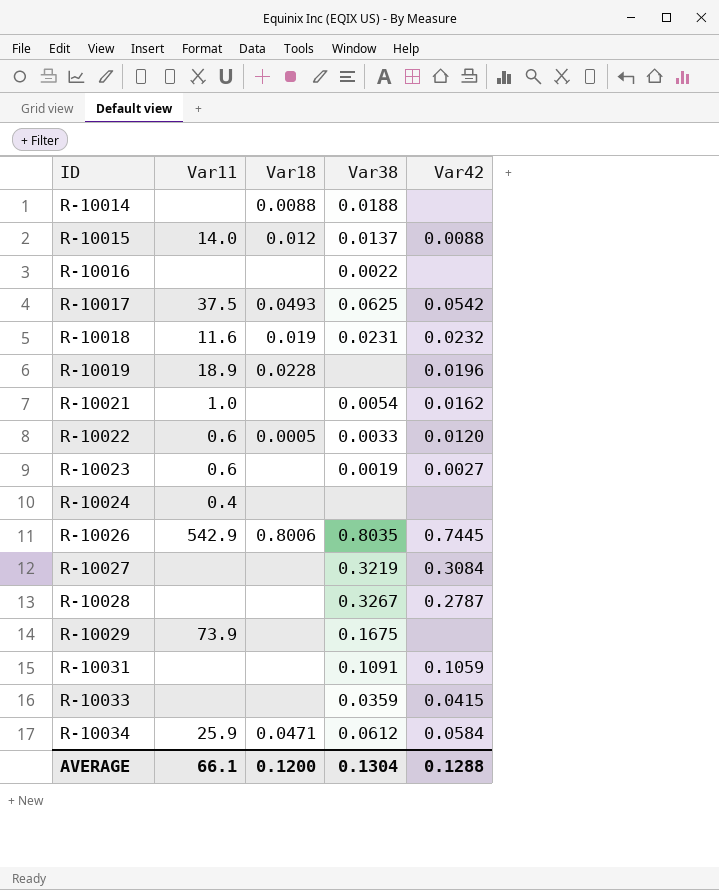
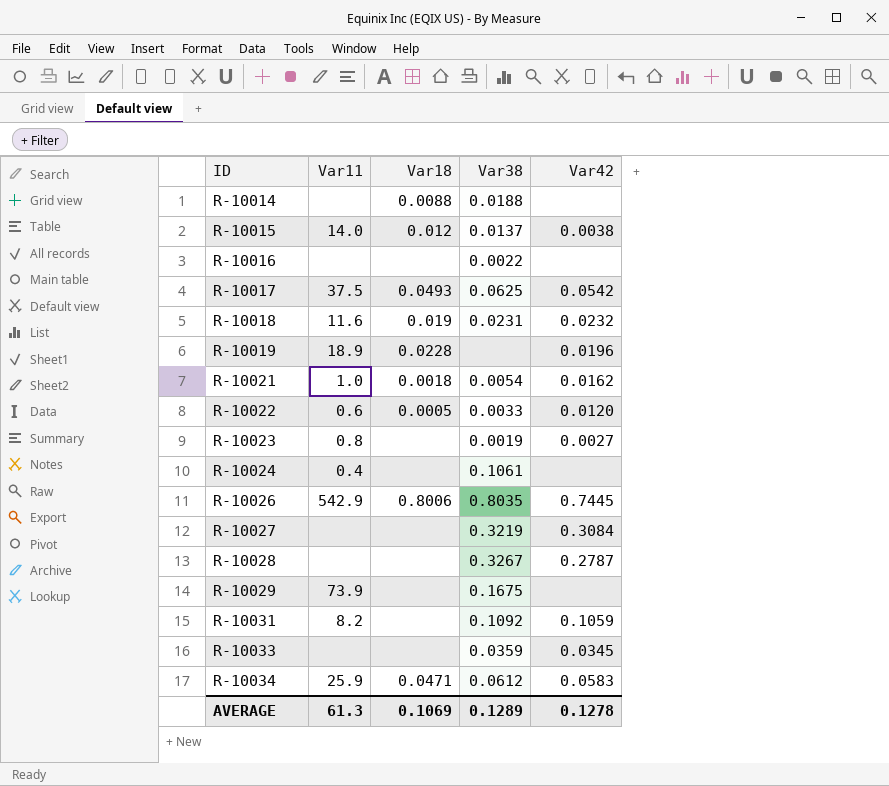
R-10015 | Var42: 0.0088 -> 0.0038
R-10021 | Var18: none -> 0.0018
R-10023 | Var11: 0.6 -> 0.8
R-10024 | Var38: none -> 0.1061
R-10031 | Var11: none -> 8.2
R-10031 | Var38: 0.1091 -> 0.1092
R-10033 | Var42: 0.0415 -> 0.0345
R-10034 | Var42: 0.0584 -> 0.0583
AVERAGE | Var11: 66.1 -> 61.3
AVERAGE | Var18: 0.1200 -> 0.1069
AVERAGE | Var38: 0.1304 -> 0.1289
AVERAGE | Var42: 0.1288 -> 0.1278

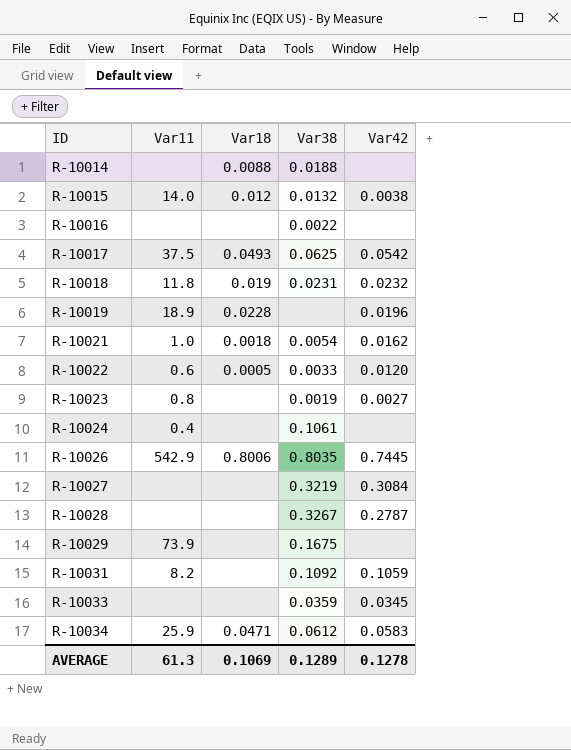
R-10015 | Var38: 0.0137 -> 0.0132
R-10018 | Var11: 11.6 -> 11.8

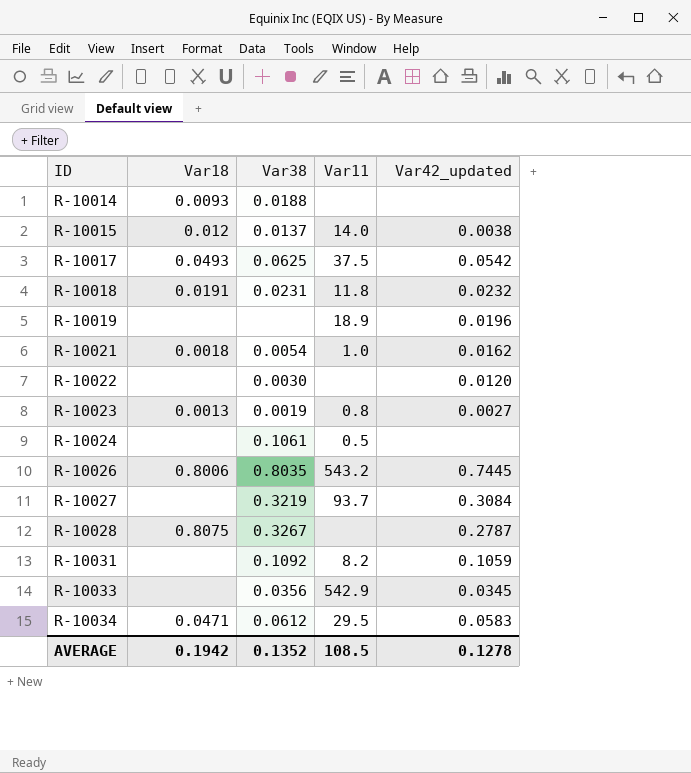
column Var11 | position: 2 -> 4
column name: Var42 -> Var42_updated
row R-10016: none | none | 0.0022 | none -> none
row R-10029: 73.9 | none | 0.1675 | none -> none
R-10014 | Var18: 0.0088 -> 0.0093
R-10015 | Var38: 0.0132 -> 0.0137
R-10018 | Var18: 0.019 -> 0.0191
R-10019 | Var18: 0.0228 -> none
R-10022 | Var18: 0.0005 -> none
R-10022 | Var38: 0.0033 -> 0.0030
R-10022 | Var11: 0.6 -> none
R-10023 | Var18: none -> 0.0013
R-10024 | Var11: 0.4 -> 0.5
R-10026 | Var11: 542.9 -> 543.2
R-10027 | Var11: none -> 93.7
R-10028 | Var18: none -> 0.8075
R-10033 | Var38: 0.0359 -> 0.0356
R-10033 | Var11: none -> 542.9
R-10034 | Var11: 25.9 -> 29.5
AVERAGE | Var18: 0.1069 -> 0.1942
AVERAGE | Var38: 0.1289 -> 0.1352
AVERAGE | Var11: 61.3 -> 108.5

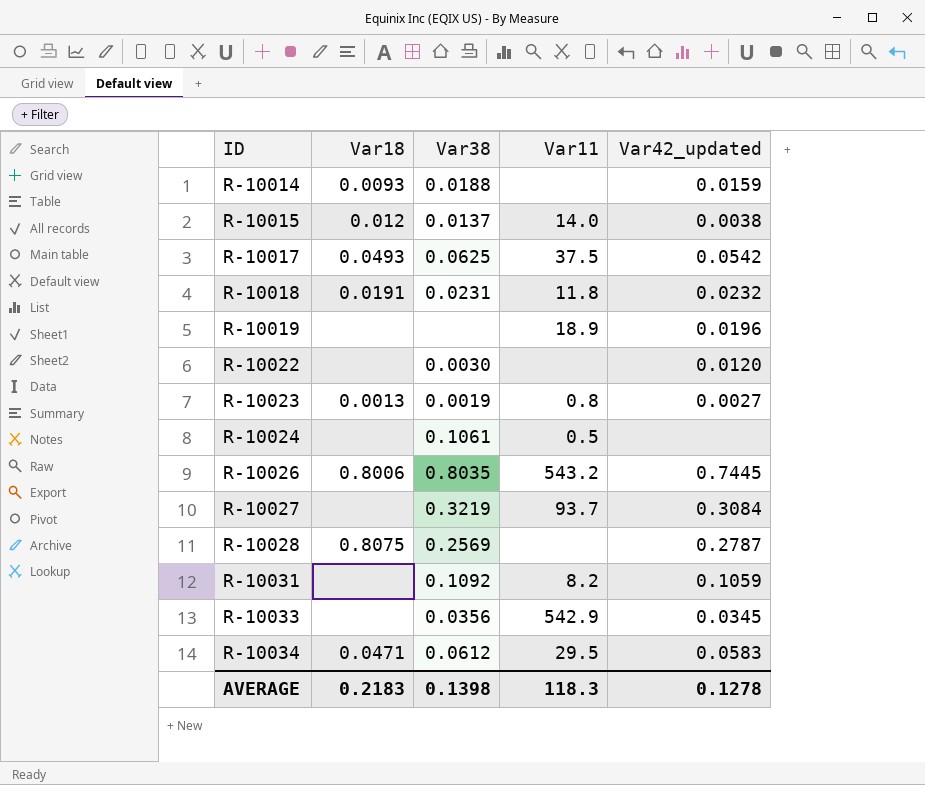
row R-10021: 0.0018 | 0.0054 | 1.0 | 0.0162 -> none
R-10014 | Var42_updated: none -> 0.0159
R-10028 | Var38: 0.3267 -> 0.2569
AVERAGE | Var18: 0.1942 -> 0.2183
AVERAGE | Var38: 0.1352 -> 0.1398
AVERAGE | Var11: 108.5 -> 118.3

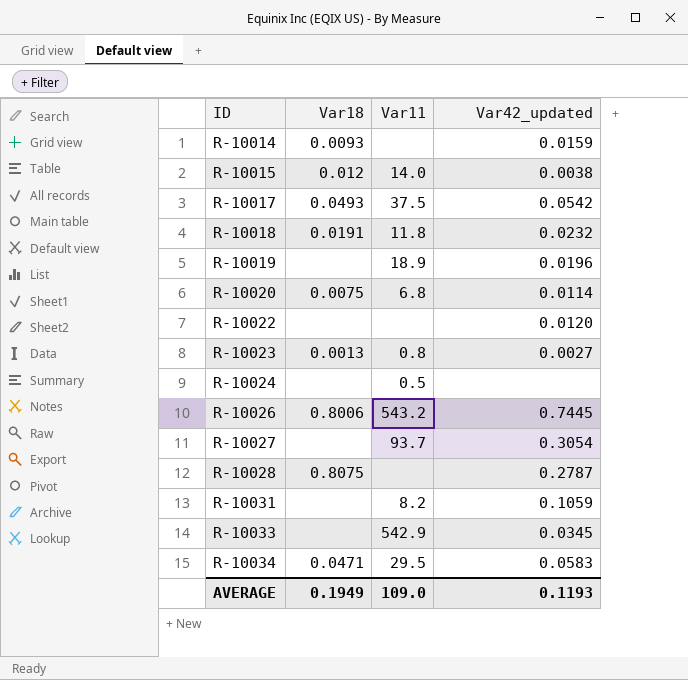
column Var38 | position: 3 -> none
row R-10020: none -> 0.0075 | 6.8 | 0.0114
R-10027 | Var42_updated: 0.3084 -> 0.3054
AVERAGE | Var18: 0.2183 -> 0.1949
AVERAGE | Var11: 118.3 -> 109.0
AVERAGE | Var42_updated: 0.1278 -> 0.1193

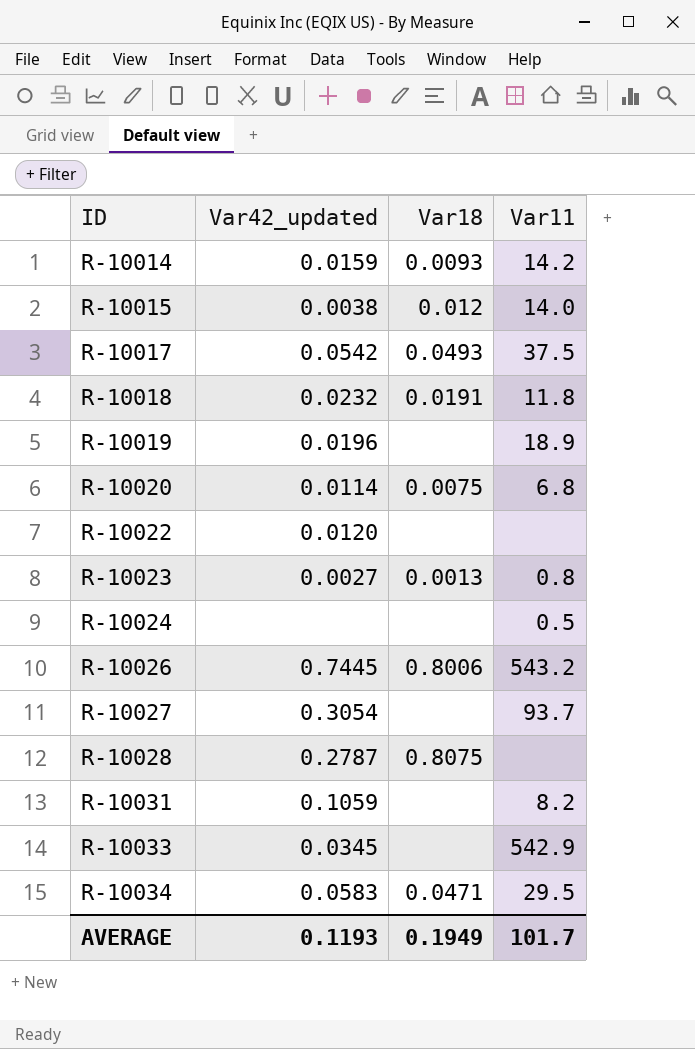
column Var42_updated | position: 4 -> 2
R-10014 | Var11: none -> 14.2
AVERAGE | Var11: 109.0 -> 101.7

